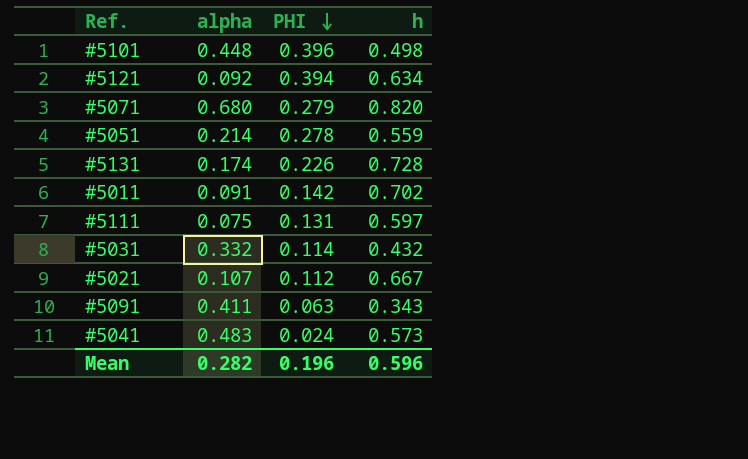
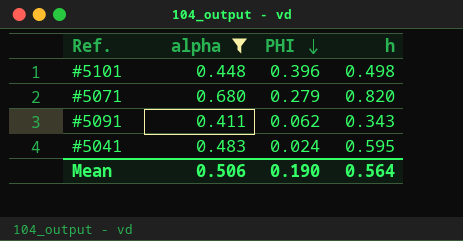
filter: none -> alpha >= 0.411
#5091 | PHI: 0.063 -> 0.062
#5041 | h: 0.573 -> 0.595
Mean | alpha: 0.282 -> 0.506
Mean | PHI: 0.196 -> 0.190
Mean | h: 0.596 -> 0.564

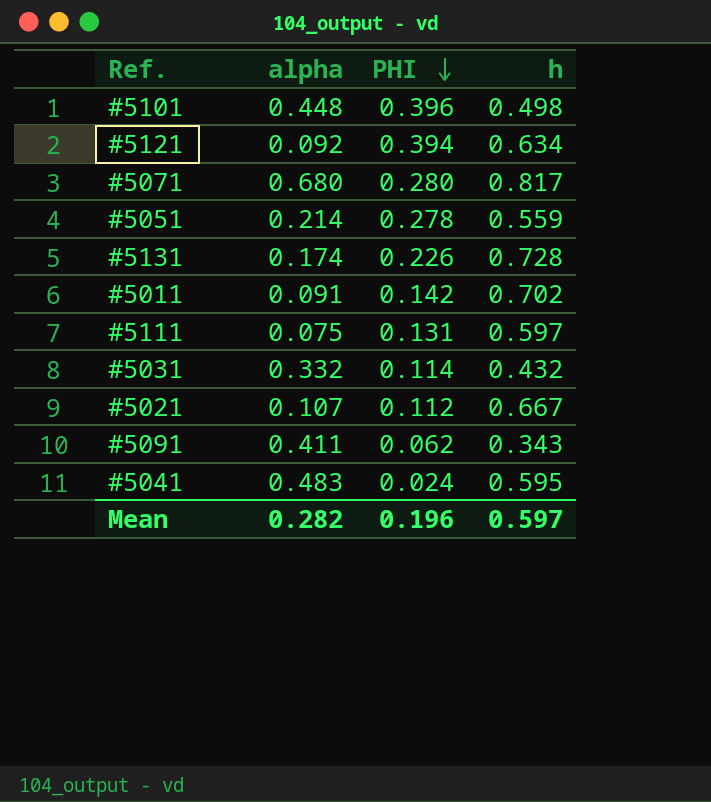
filter: alpha >= 0.411 -> none
#5071 | PHI: 0.279 -> 0.280
#5071 | h: 0.820 -> 0.817
Mean | alpha: 0.506 -> 0.282
Mean | PHI: 0.190 -> 0.196
Mean | h: 0.564 -> 0.597

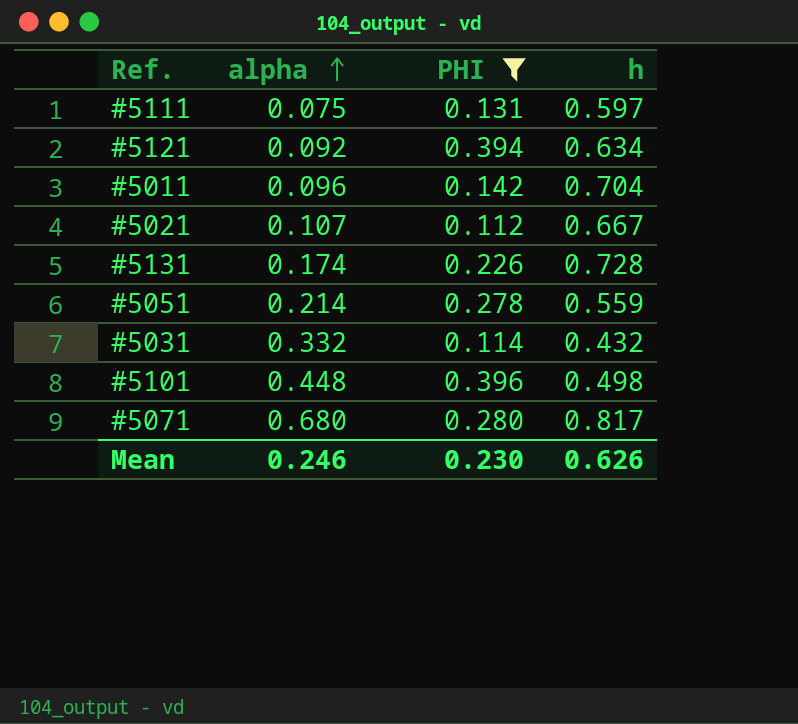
filter: none -> PHI >= 0.112
row order: PHI descending -> alpha ascending
#5011 | alpha: 0.091 -> 0.096
#5011 | h: 0.702 -> 0.704
Mean | alpha: 0.282 -> 0.246
Mean | PHI: 0.196 -> 0.230
Mean | h: 0.597 -> 0.626

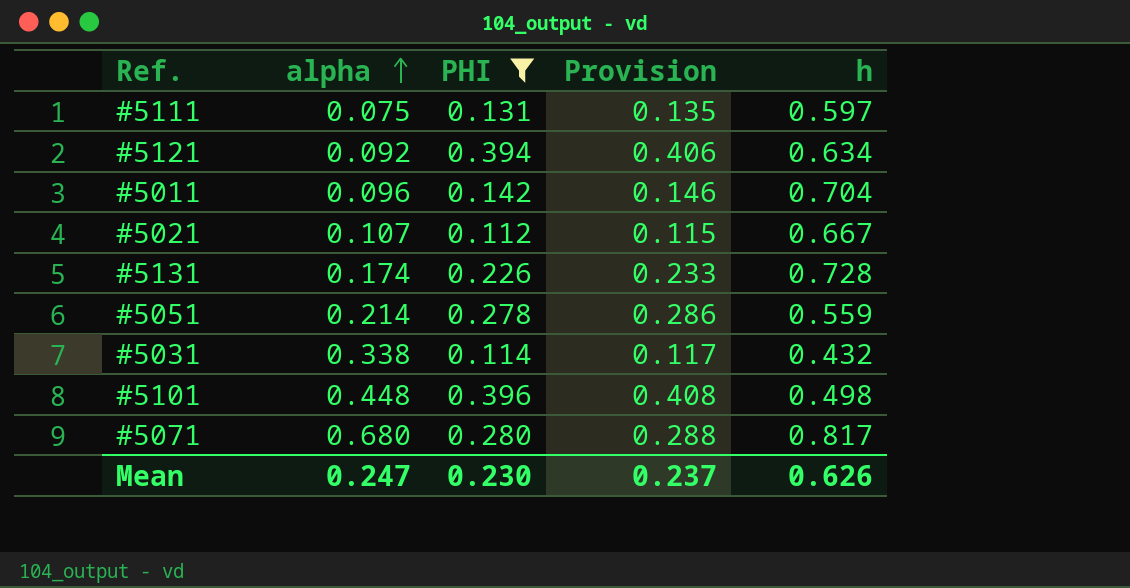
column Provision | formula: none -> [PHI] * 1.03
#5031 | alpha: 0.332 -> 0.338
Mean | alpha: 0.246 -> 0.247

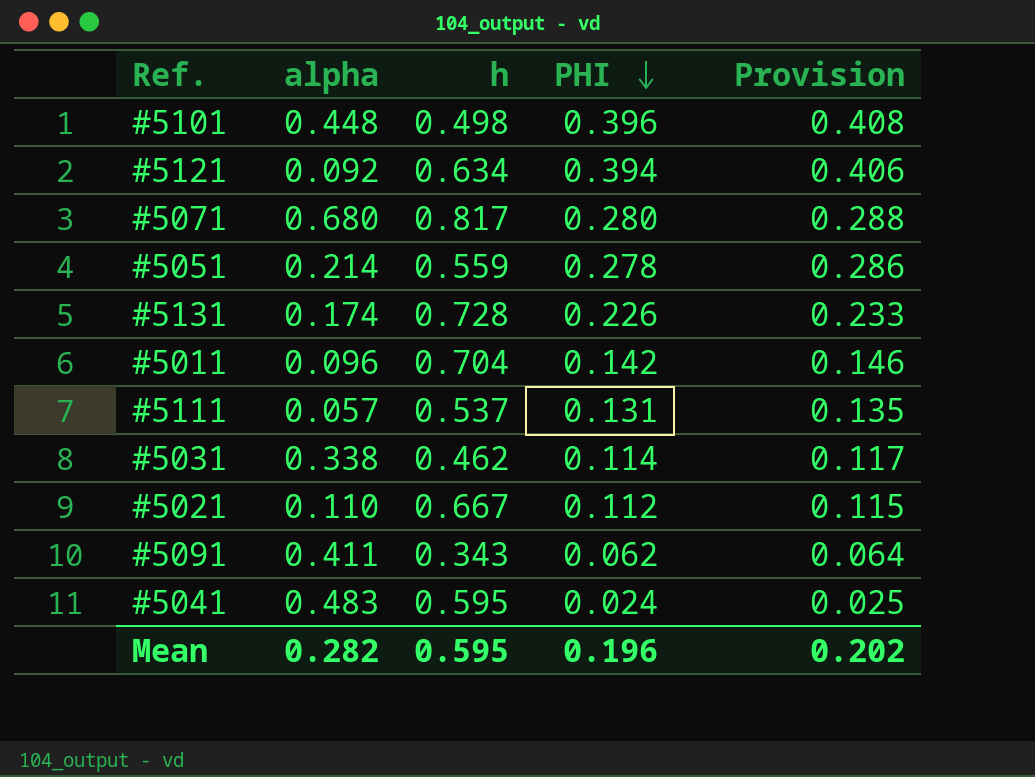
filter: PHI >= 0.112 -> none
row order: alpha ascending -> PHI descending
column h | position: 5 -> 3
#5111 | alpha: 0.075 -> 0.057
#5111 | h: 0.597 -> 0.537
#5031 | h: 0.432 -> 0.462
#5021 | alpha: 0.107 -> 0.110
Mean | alpha: 0.247 -> 0.282
Mean | h: 0.626 -> 0.595
Mean | PHI: 0.230 -> 0.196
Mean | Provision: 0.237 -> 0.202

